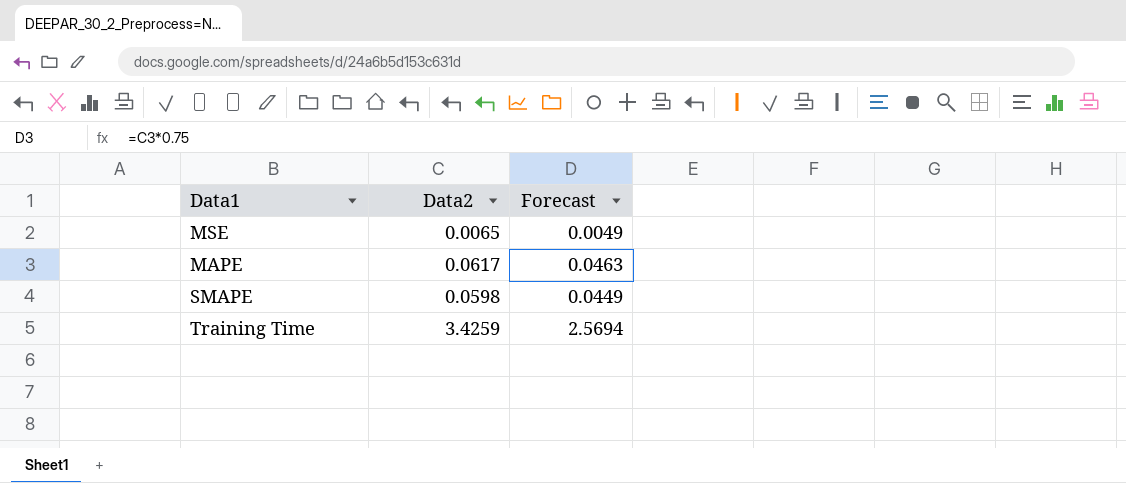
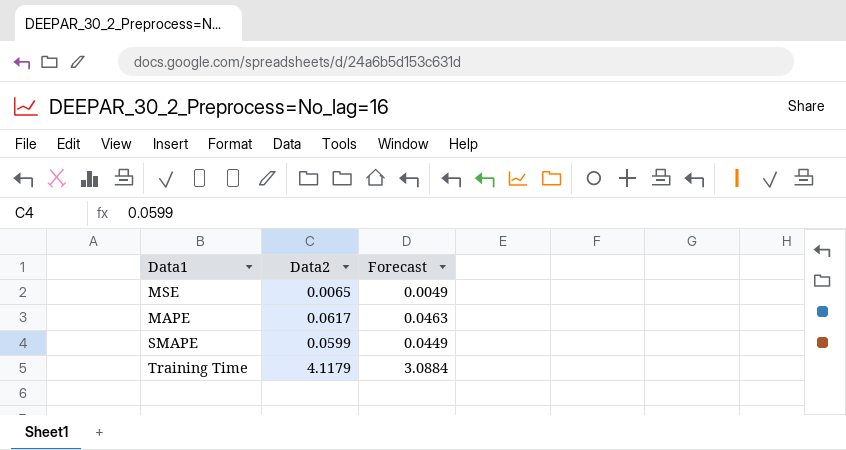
SMAPE | Data2: 0.0598 -> 0.0599
Training Time | Data2: 3.4259 -> 4.1179
Training Time | Forecast: 2.5694 -> 3.0884

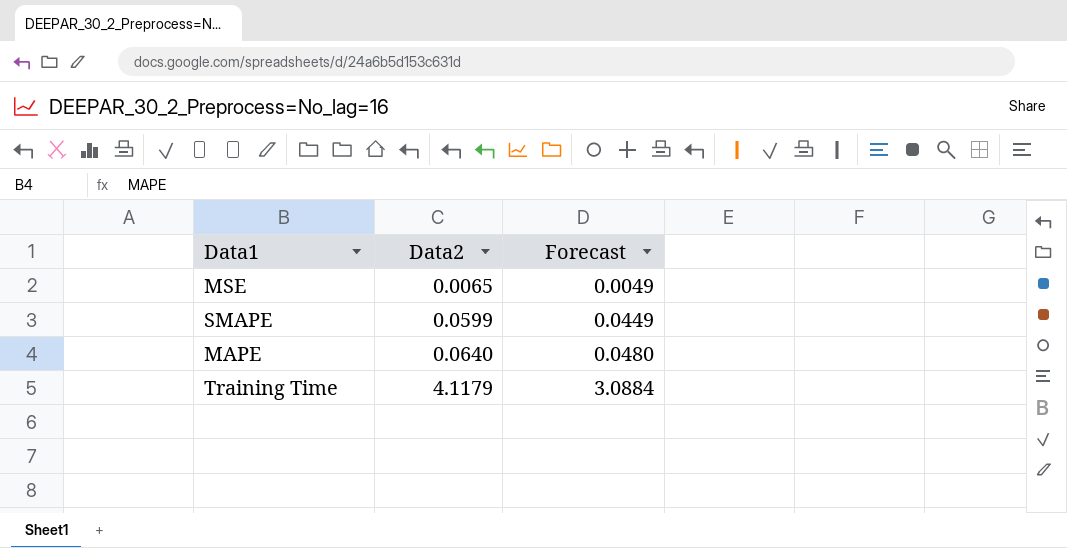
row order: none -> Data2 ascending
MAPE | Data2: 0.0617 -> 0.0640
MAPE | Forecast: 0.0463 -> 0.0480

